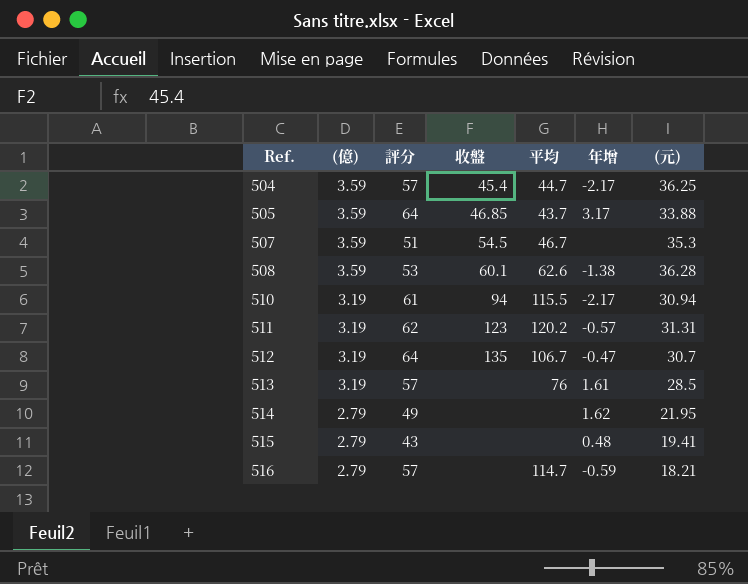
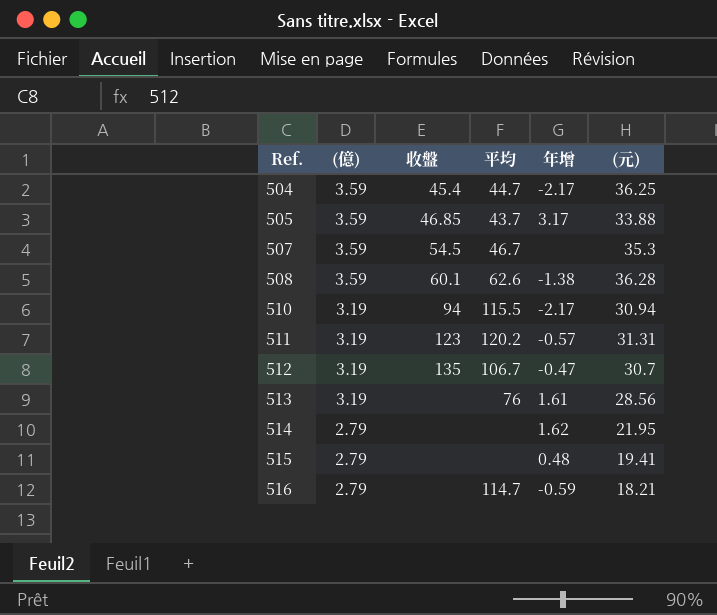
column 評分 | position: 3 -> none
513 | (元): 28.5 -> 28.56

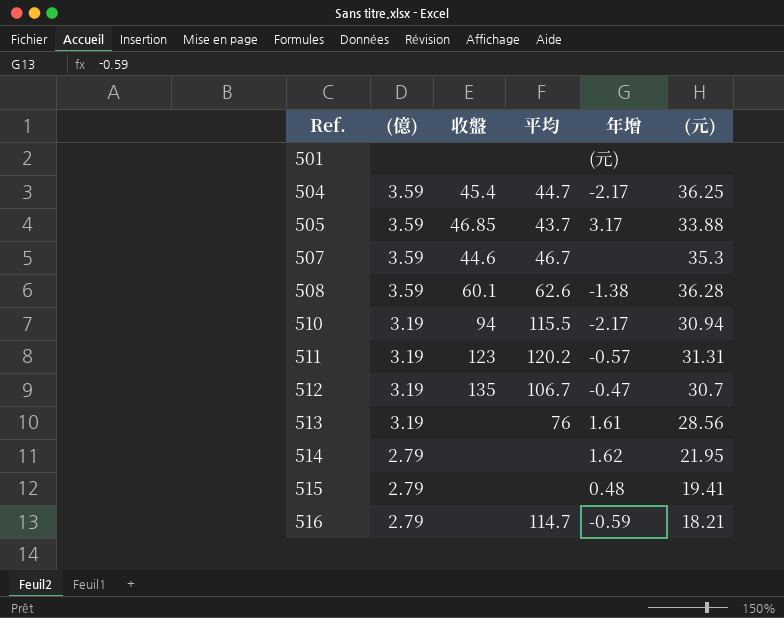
row 501: none -> none | none | none | (元) | none
507 | 收盤: 54.5 -> 44.6

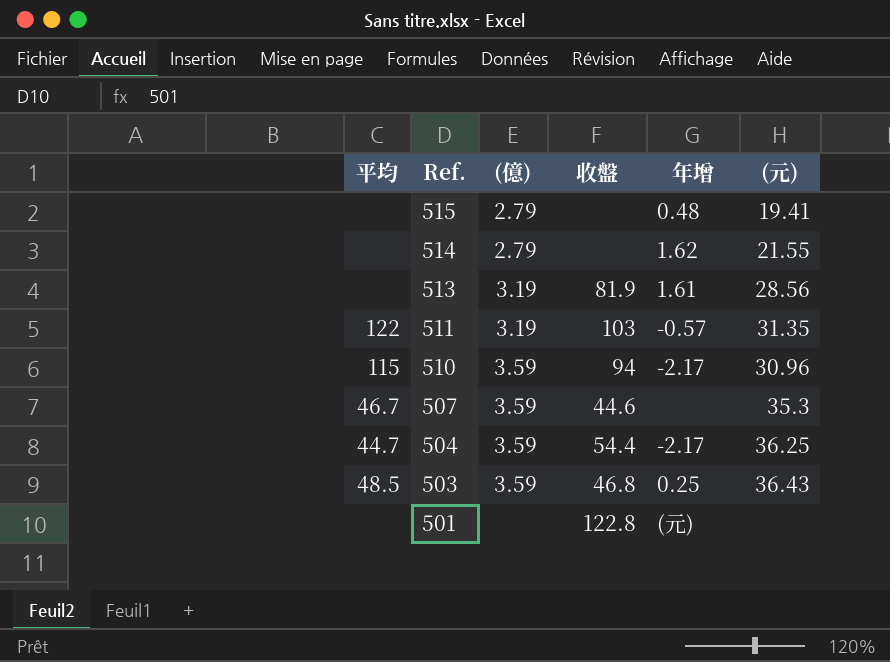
row order: Ref. ascending -> Ref. descending
column 平均 | position: 4 -> 1
row 505: 3.59 | 46.85 | 43.7 | 3.17 | 33.88 -> none
row 508: 3.59 | 60.1 | 62.6 | -1.38 | 36.28 -> none
row 512: 3.19 | 135 | 106.7 | -0.47 | 30.7 -> none
row 516: 2.79 | none | 114.7 | -0.59 | 18.21 -> none
514 | (元): 21.95 -> 21.55
513 | 平均: 76 -> none
513 | 收盤: none -> 81.9
511 | 平均: 120.2 -> 122
511 | 收盤: 123 -> 103
511 | (元): 31.31 -> 31.35
510 | 平均: 115.5 -> 115
510 | (億): 3.19 -> 3.59
510 | (元): 30.94 -> 30.96
504 | 收盤: 45.4 -> 54.4
row 503: none -> 48.5 | 3.59 | 46.8 | 0.25 | 36.43
501 | 收盤: none -> 122.8

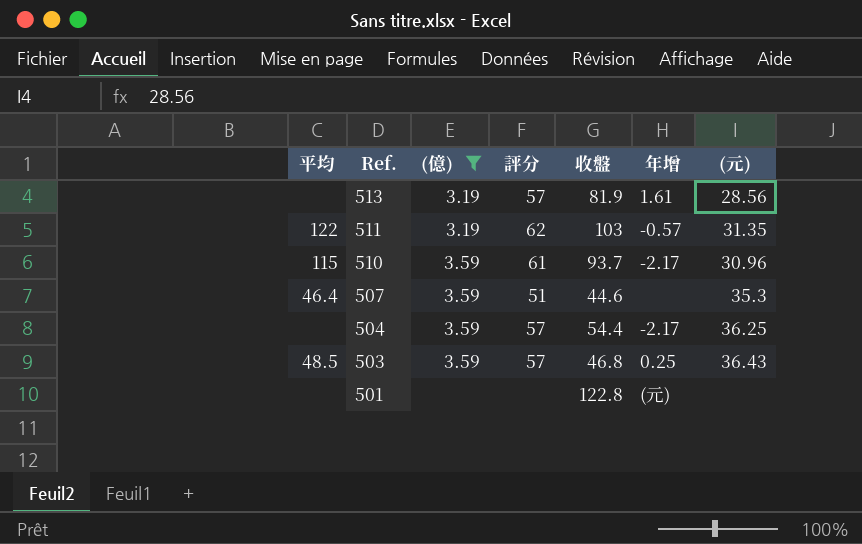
filter: none -> (億) != 2.79
column 評分 | position: none -> 4
510 | 收盤: 94 -> 93.7
507 | 平均: 46.7 -> 46.4
504 | 平均: 44.7 -> none

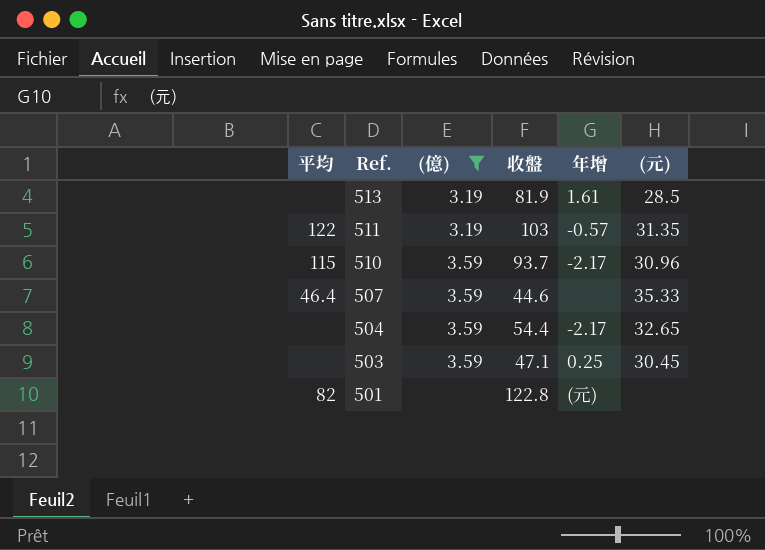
column 評分 | position: 4 -> none
513 | (元): 28.56 -> 28.5
507 | (元): 35.3 -> 35.33
504 | (元): 36.25 -> 32.65
503 | 平均: 48.5 -> none
503 | 收盤: 46.8 -> 47.1
503 | (元): 36.43 -> 30.45
501 | 平均: none -> 82

